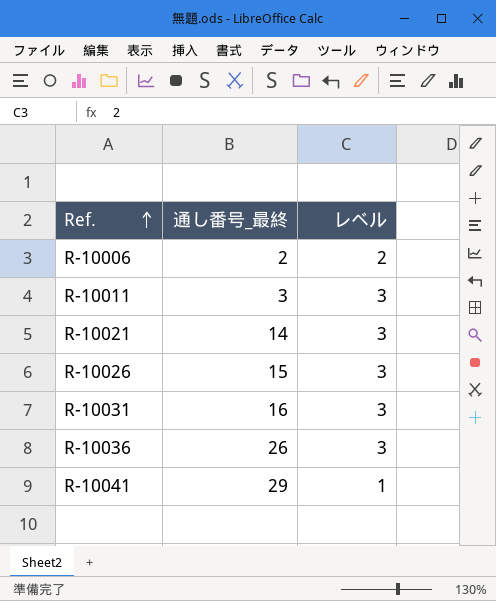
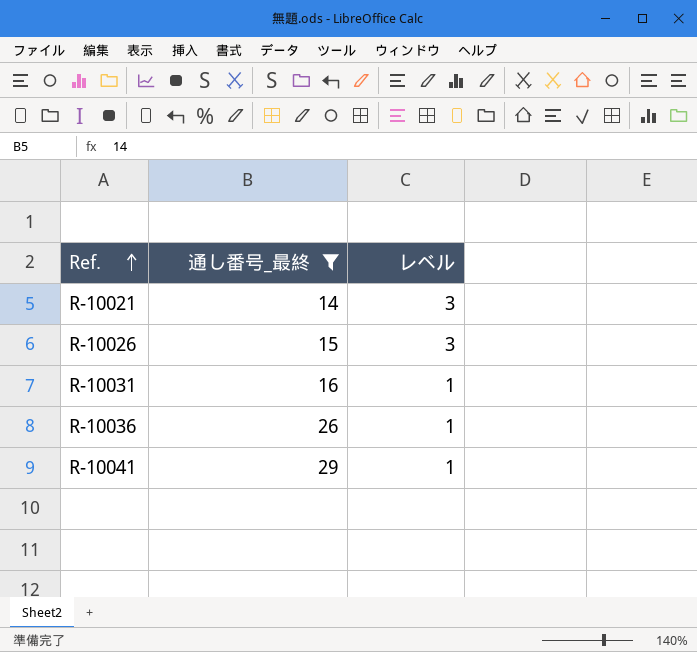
filter: none -> 通し番号_最終 >= 14
R-10031 | レベル: 3 -> 1
R-10036 | レベル: 3 -> 1

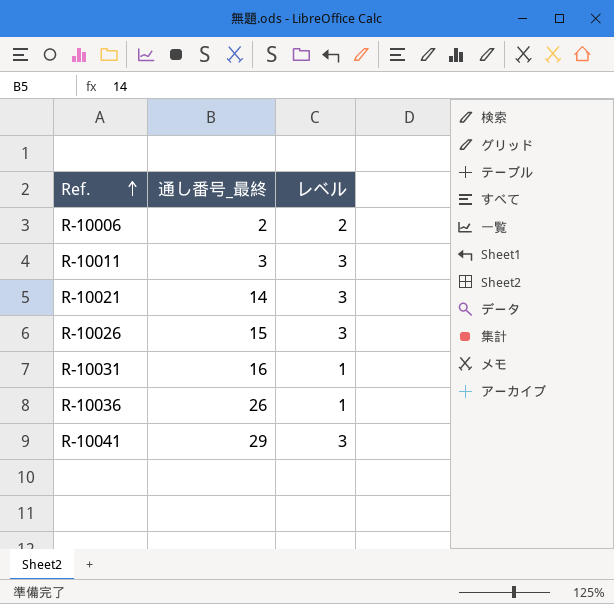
filter: 通し番号_最終 >= 14 -> none
R-10041 | レベル: 1 -> 3

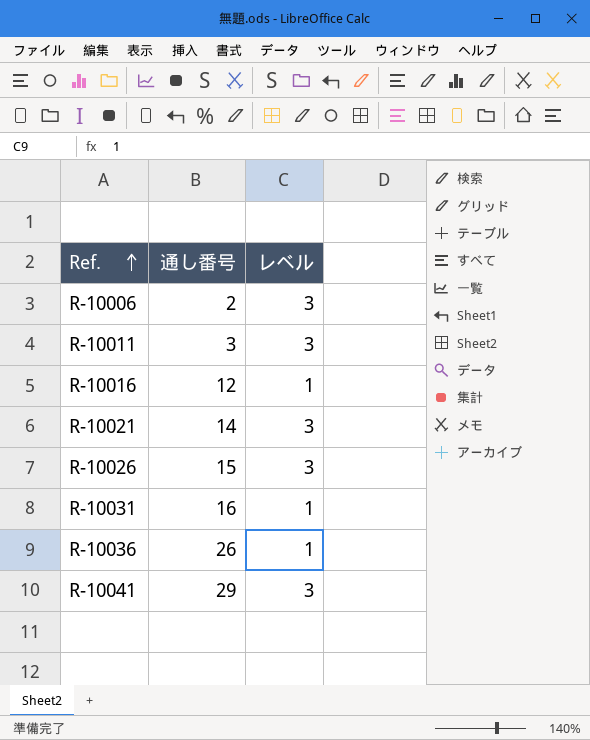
column name: 通し番号_最終 -> 通し番号
R-10006 | レベル: 2 -> 3
row R-10016: none -> 12 | 1

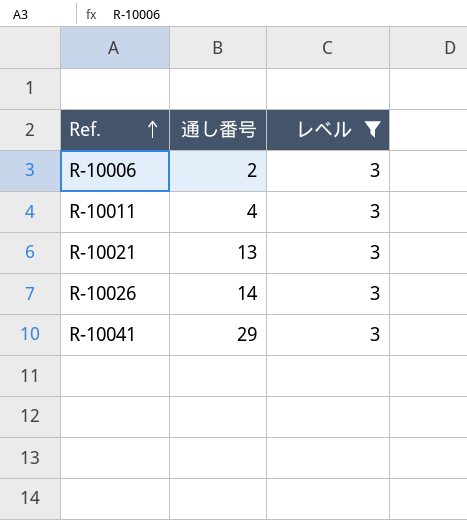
filter: none -> レベル = 3
R-10011 | 通し番号: 3 -> 4
R-10021 | 通し番号: 14 -> 13
R-10026 | 通し番号: 15 -> 14

